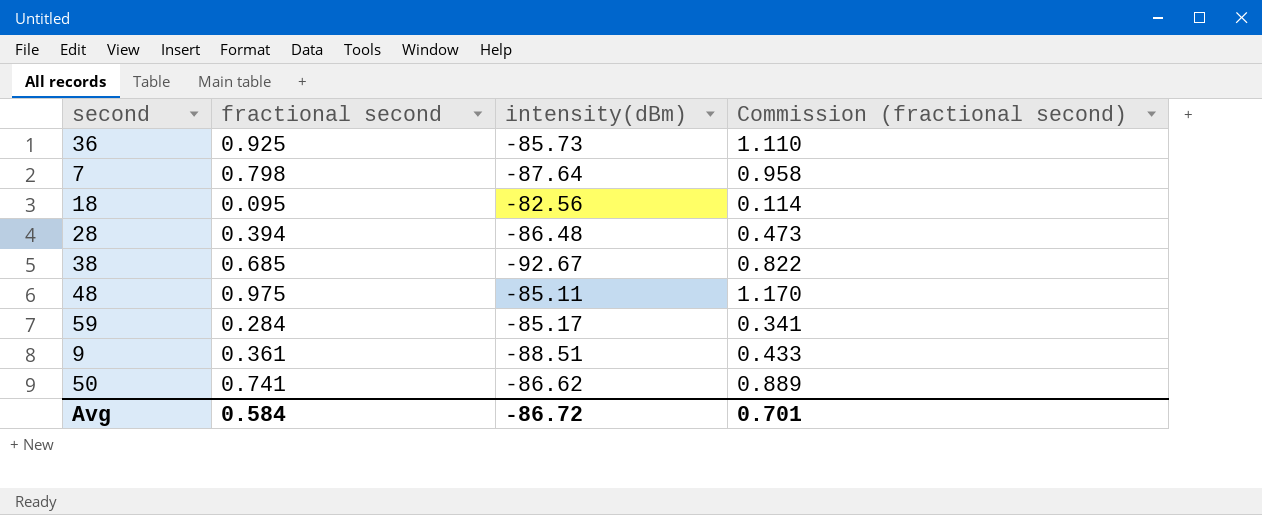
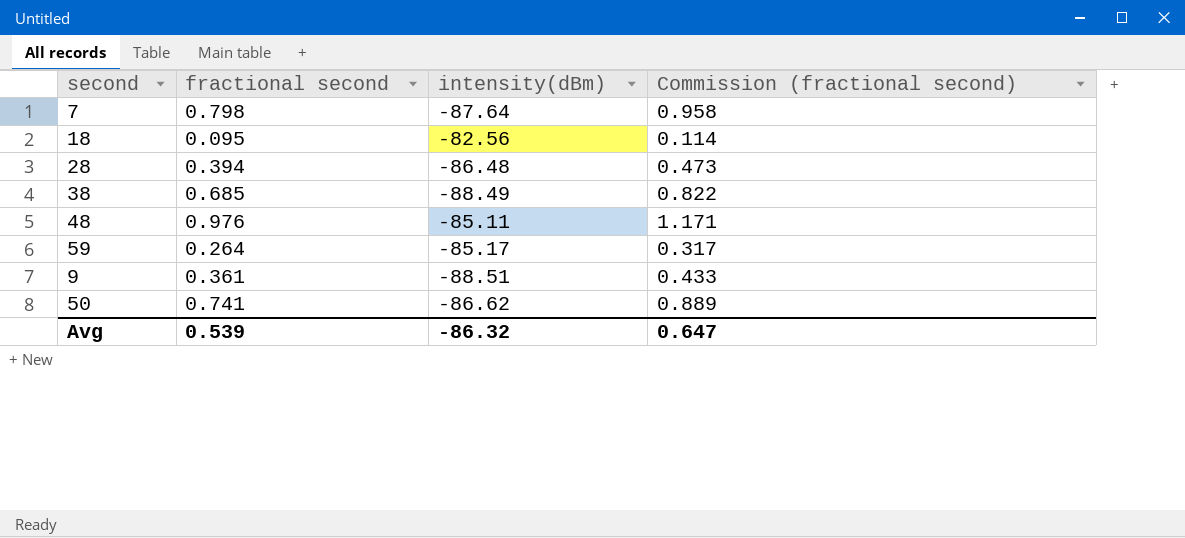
row 36: 0.925 | -85.73 | 1.110 -> none
38 | intensity(dBm): -92.67 -> -88.49
48 | fractional second: 0.975 -> 0.976
48 | Commission (fractional second): 1.170 -> 1.171
59 | fractional second: 0.284 -> 0.264
59 | Commission (fractional second): 0.341 -> 0.317
Avg | fractional second: 0.584 -> 0.539
Avg | intensity(dBm): -86.72 -> -86.32
Avg | Commission (fractional second): 0.701 -> 0.647

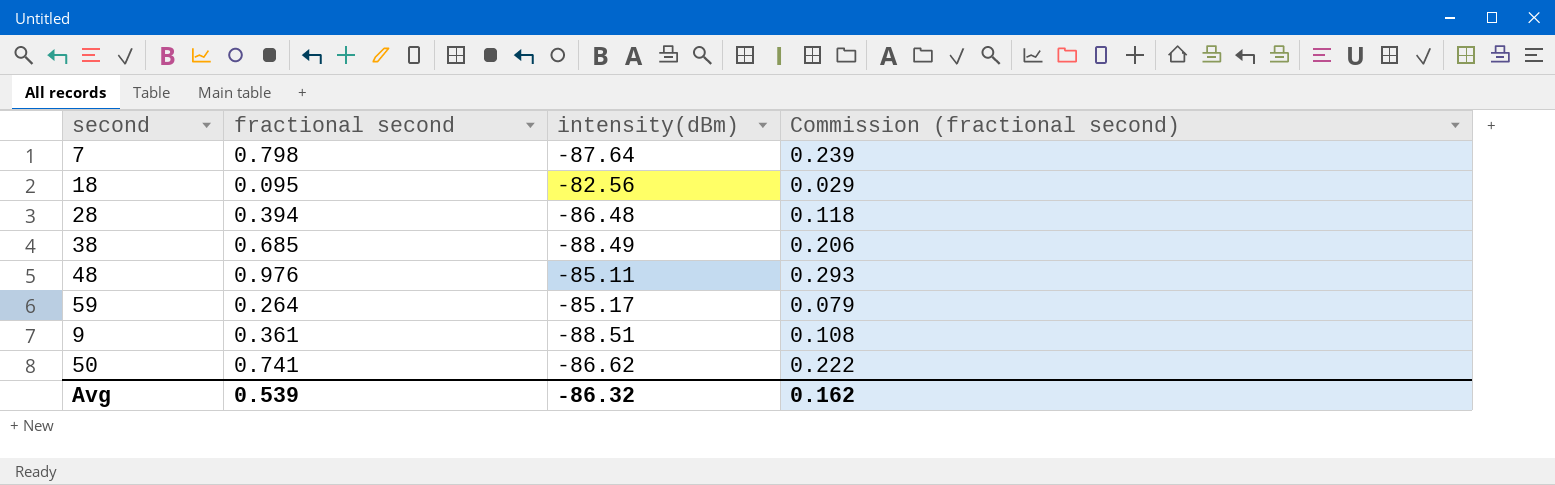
column Commission (fractional second) | formula: [fractional second] * 1.2 -> [fractional second] * 0.3
Avg | Commission (fractional second): 0.647 -> 0.162

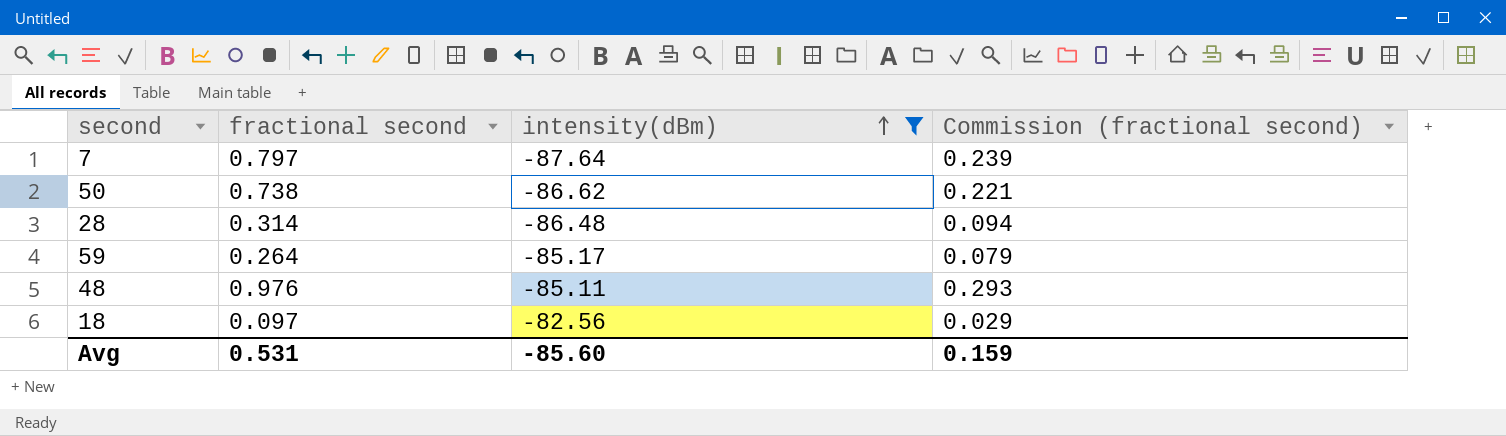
filter: none -> intensity(dBm) >= -87.64
row order: none -> intensity(dBm) ascending
7 | fractional second: 0.798 -> 0.797
50 | fractional second: 0.741 -> 0.738
50 | Commission (fractional second): 0.222 -> 0.221
28 | fractional second: 0.394 -> 0.314
28 | Commission (fractional second): 0.118 -> 0.094
18 | fractional second: 0.095 -> 0.097
Avg | fractional second: 0.539 -> 0.531
Avg | intensity(dBm): -86.32 -> -85.60
Avg | Commission (fractional second): 0.162 -> 0.159

